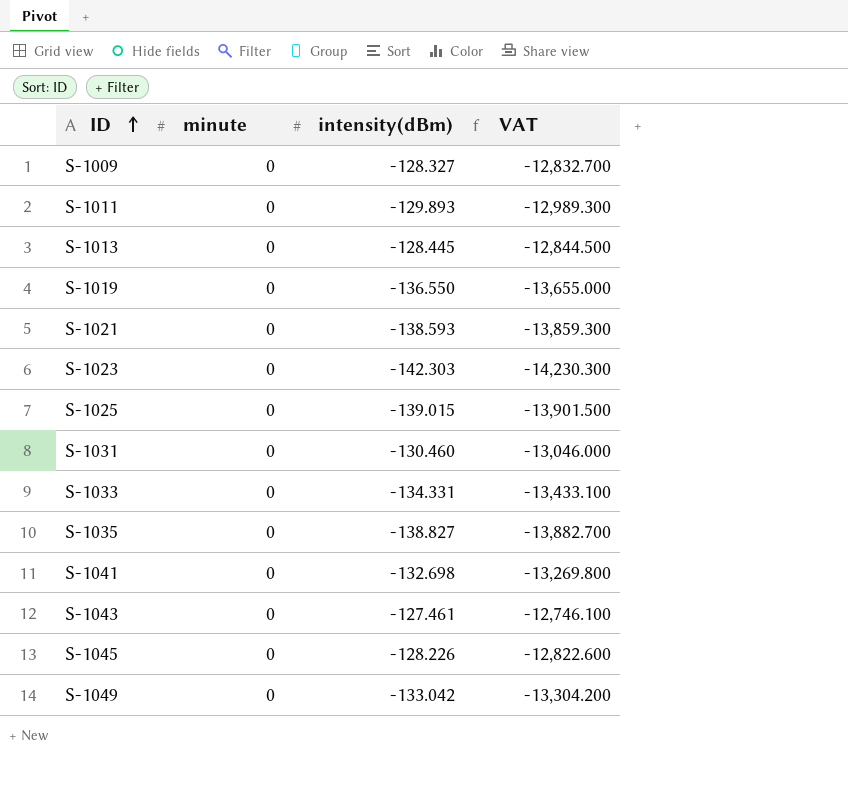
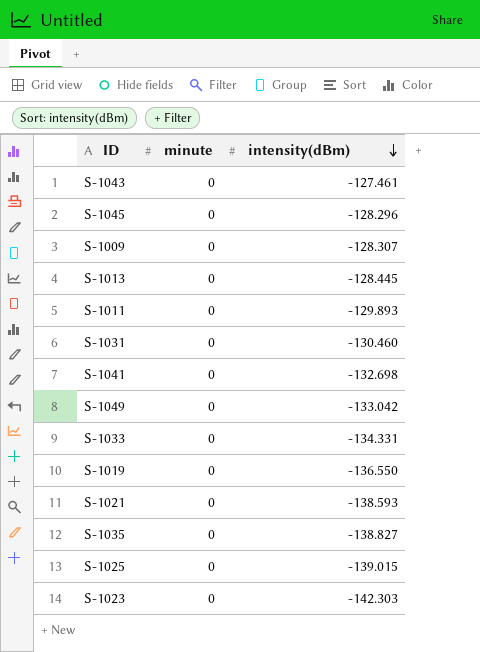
row order: ID ascending -> intensity(dBm) descending
column VAT | formula: [intensity(dBm)] * 100 -> none
S-1045 | intensity(dBm): -128.226 -> -128.296
S-1009 | intensity(dBm): -128.327 -> -128.307

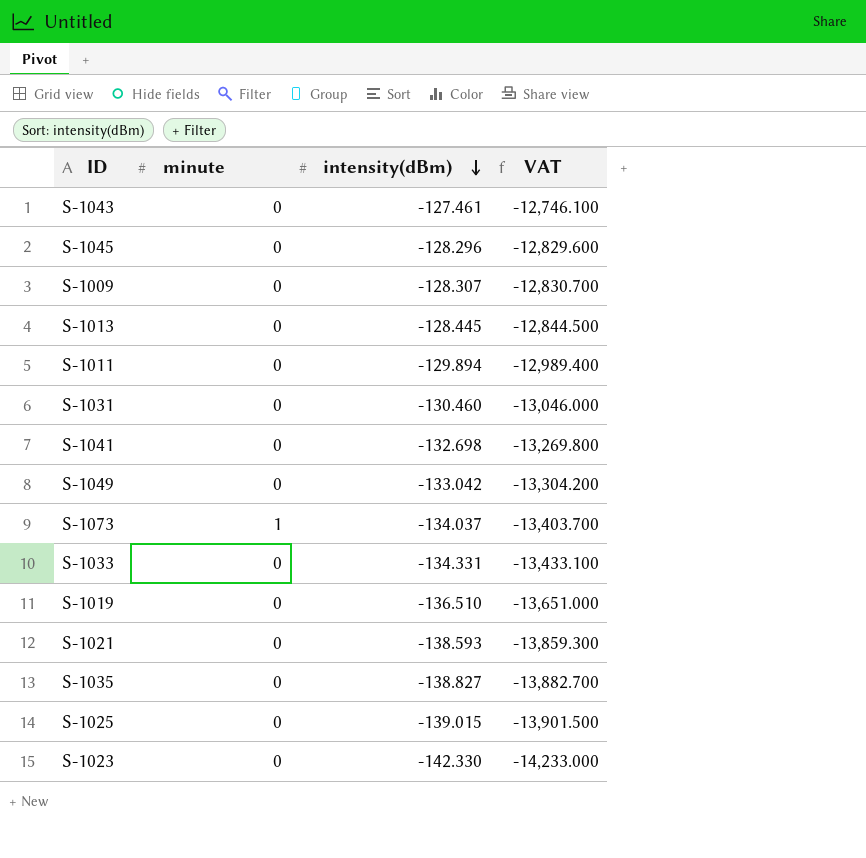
column VAT | formula: none -> [intensity(dBm)] * 100
S-1011 | intensity(dBm): -129.893 -> -129.894
row S-1073: none -> 1 | -134.037 | -13,403.700
S-1019 | intensity(dBm): -136.550 -> -136.510
S-1023 | intensity(dBm): -142.303 -> -142.330

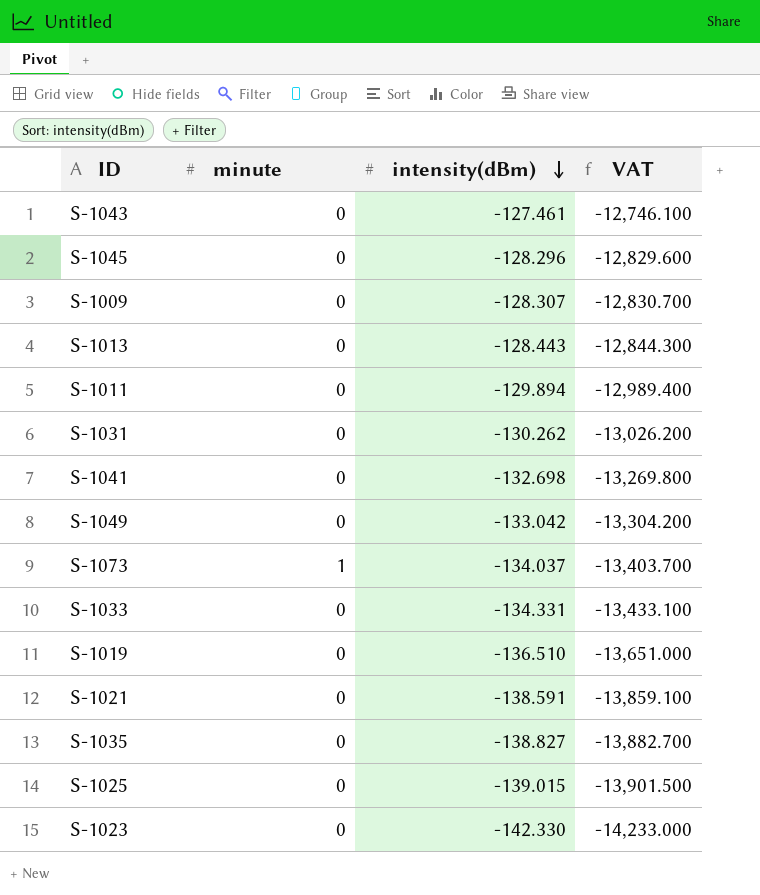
S-1013 | intensity(dBm): -128.445 -> -128.443
S-1013 | VAT: -12,844.500 -> -12,844.300
S-1031 | intensity(dBm): -130.460 -> -130.262
S-1031 | VAT: -13,046.000 -> -13,026.200
S-1021 | intensity(dBm): -138.593 -> -138.591
S-1021 | VAT: -13,859.300 -> -13,859.100

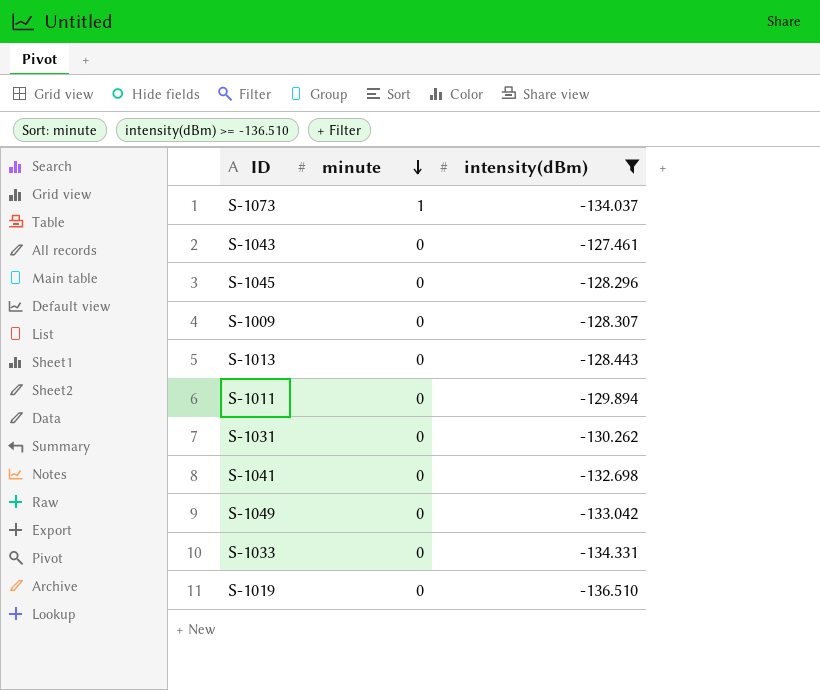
filter: none -> intensity(dBm) >= -136.510
row order: intensity(dBm) descending -> minute descending
column VAT | formula: [intensity(dBm)] * 100 -> none

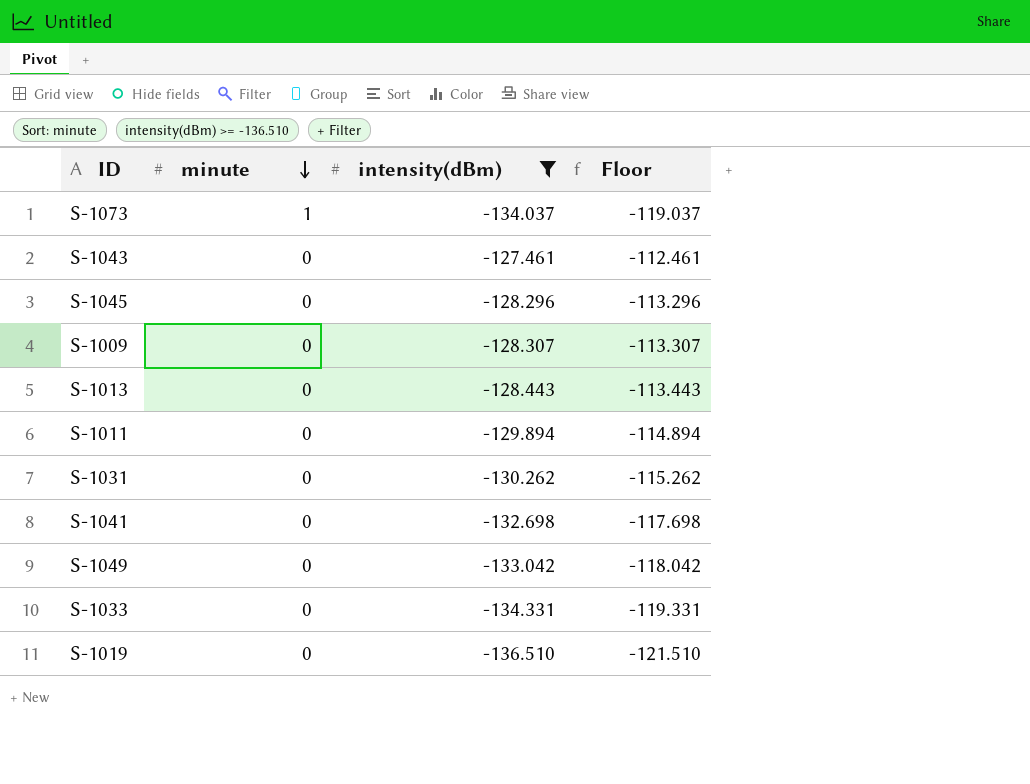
column Floor | formula: none -> [intensity(dBm)] + 15

